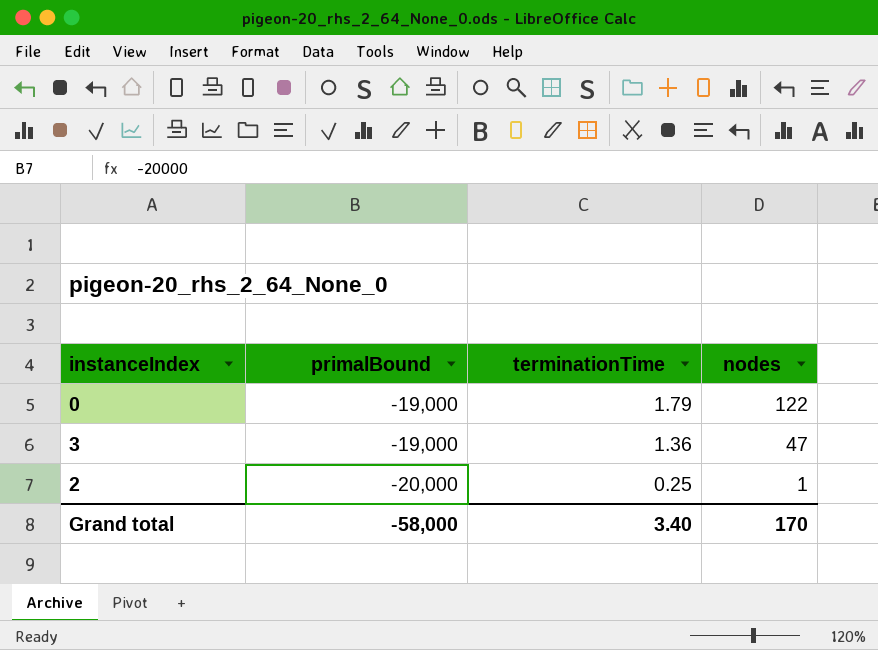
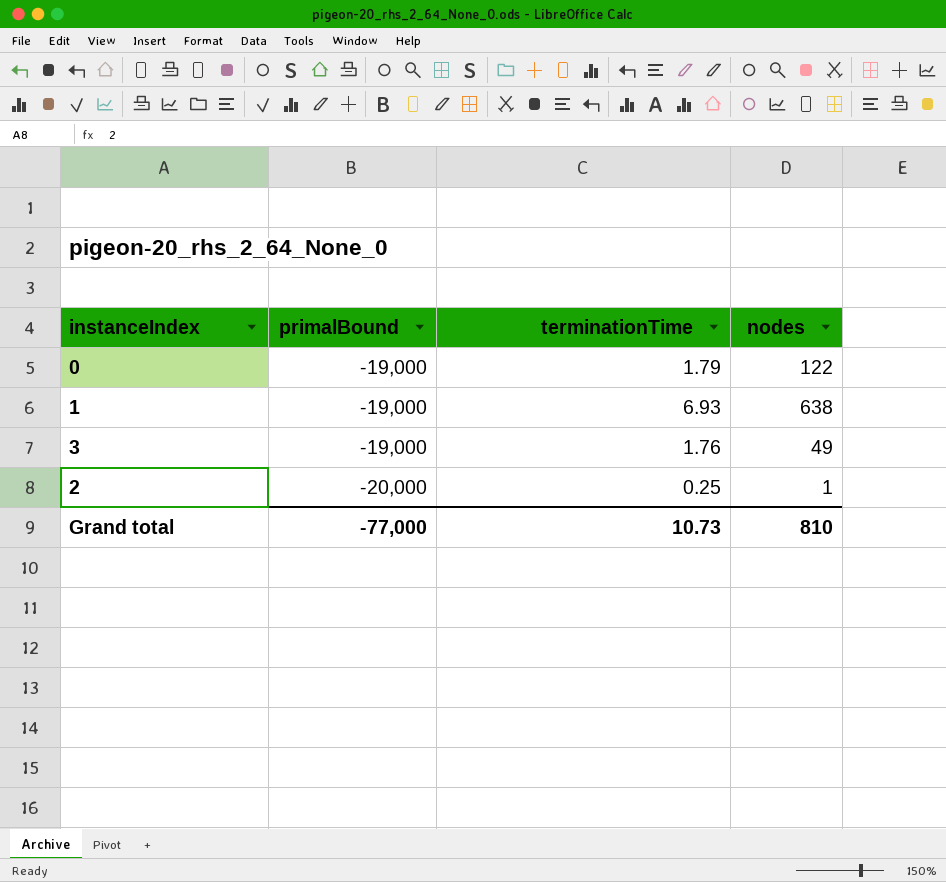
row 1: none -> -19,000 | 6.93 | 638
3 | terminationTime: 1.36 -> 1.76
3 | nodes: 47 -> 49
Grand total | primalBound: -58,000 -> -77,000
Grand total | terminationTime: 3.40 -> 10.73
Grand total | nodes: 170 -> 810

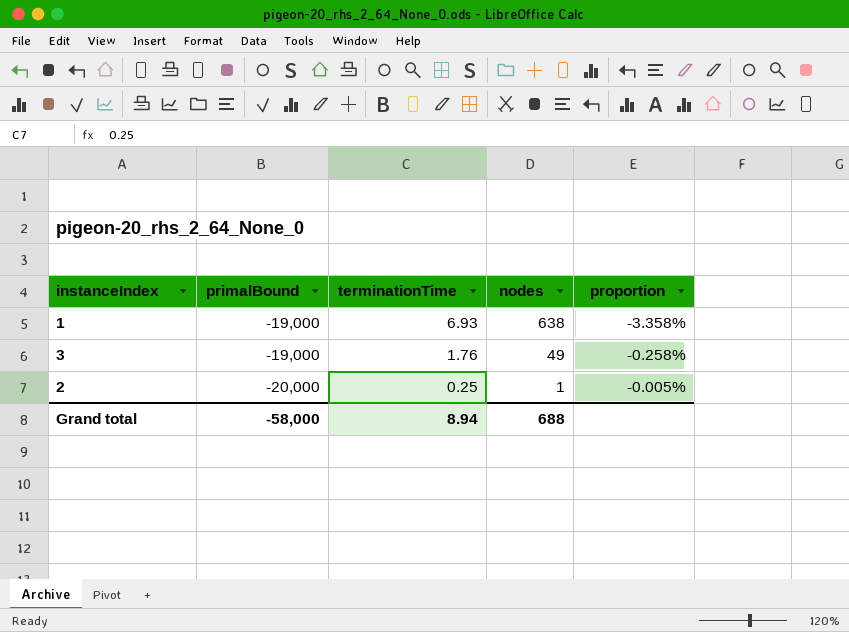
column proportion | formula: none -> [nodes] / [primalBound]
row 0: -19,000 | 1.79 | 122 -> none
Grand total | primalBound: -77,000 -> -58,000
Grand total | terminationTime: 10.73 -> 8.94
Grand total | nodes: 810 -> 688

